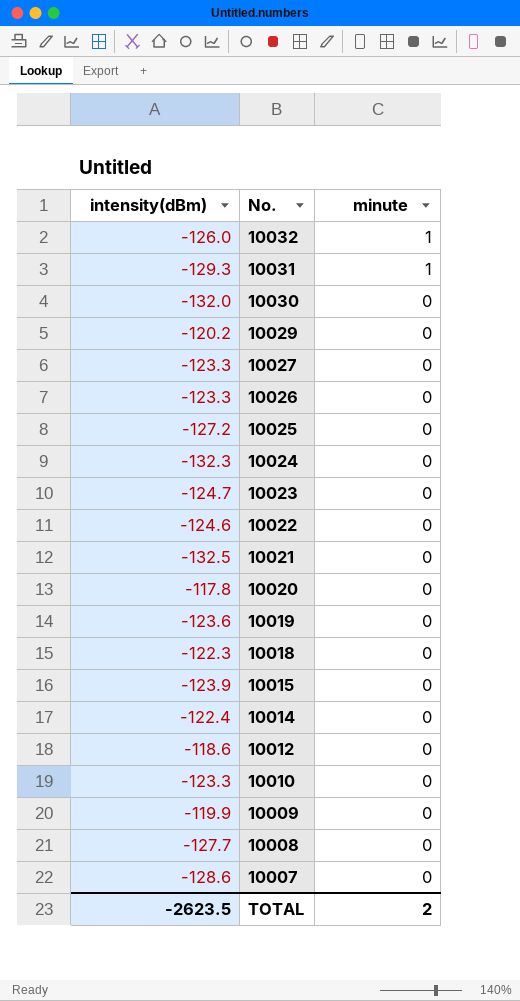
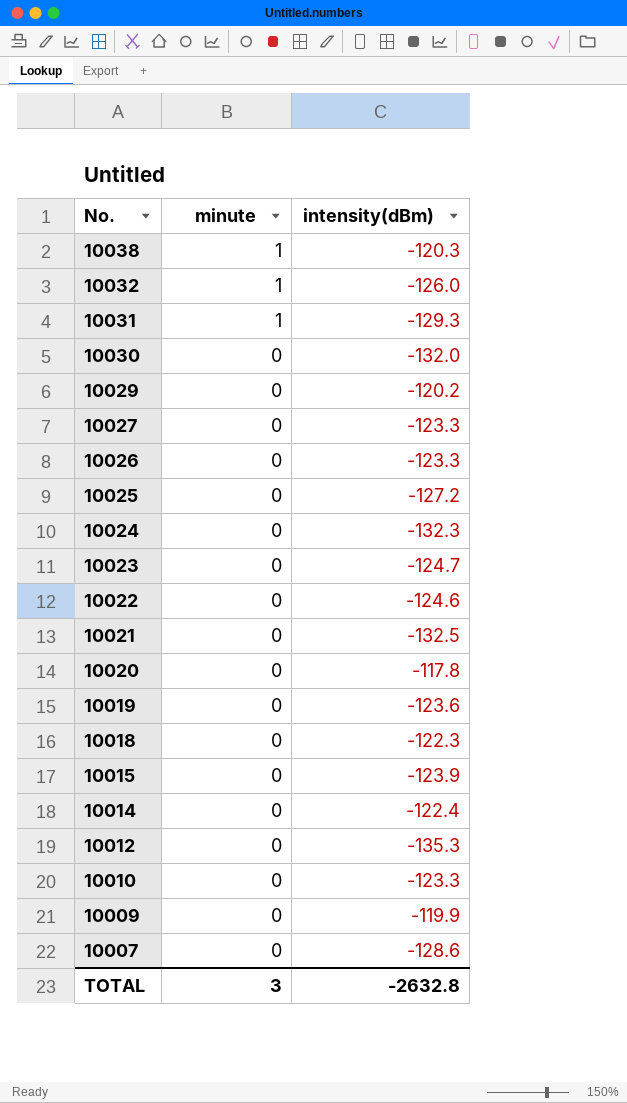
column intensity(dBm) | position: 1 -> 3
row 10008: -127.7 | 0 -> none
row 10038: none -> 1 | -120.3
10012 | intensity(dBm): -118.6 -> -135.3
TOTAL | minute: 2 -> 3
TOTAL | intensity(dBm): -2623.5 -> -2632.8

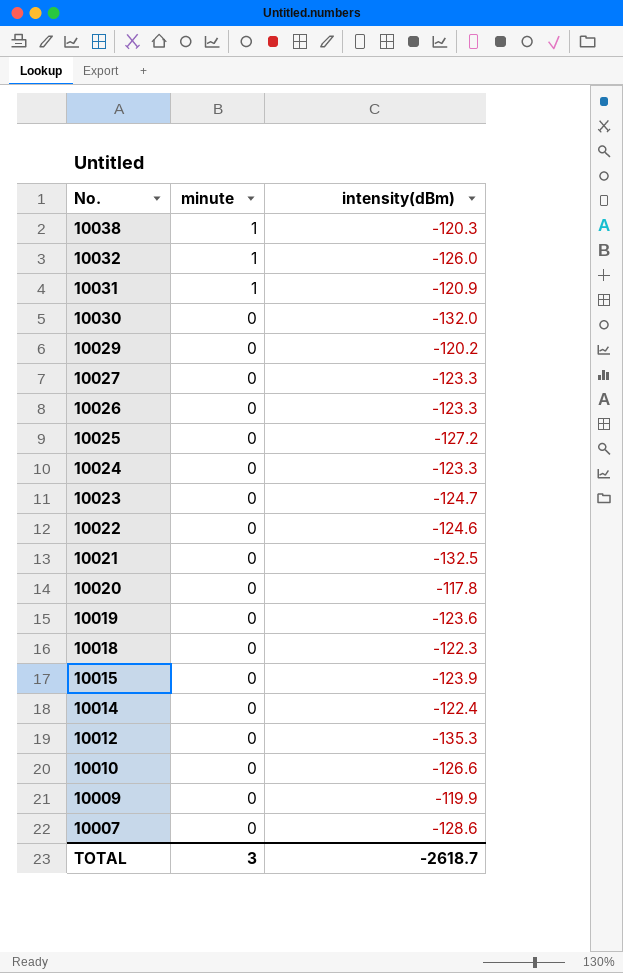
10031 | intensity(dBm): -129.3 -> -120.9
10024 | intensity(dBm): -132.3 -> -123.3
10010 | intensity(dBm): -123.3 -> -126.6
TOTAL | intensity(dBm): -2632.8 -> -2618.7

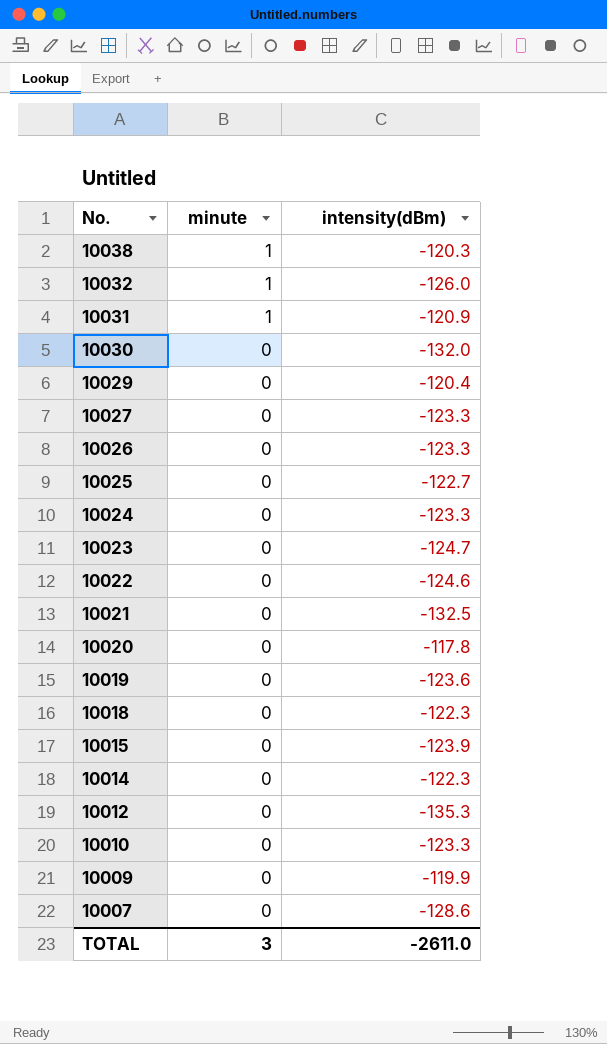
10029 | intensity(dBm): -120.2 -> -120.4
10025 | intensity(dBm): -127.2 -> -122.7
10014 | intensity(dBm): -122.4 -> -122.3
10010 | intensity(dBm): -126.6 -> -123.3
TOTAL | intensity(dBm): -2618.7 -> -2611.0

